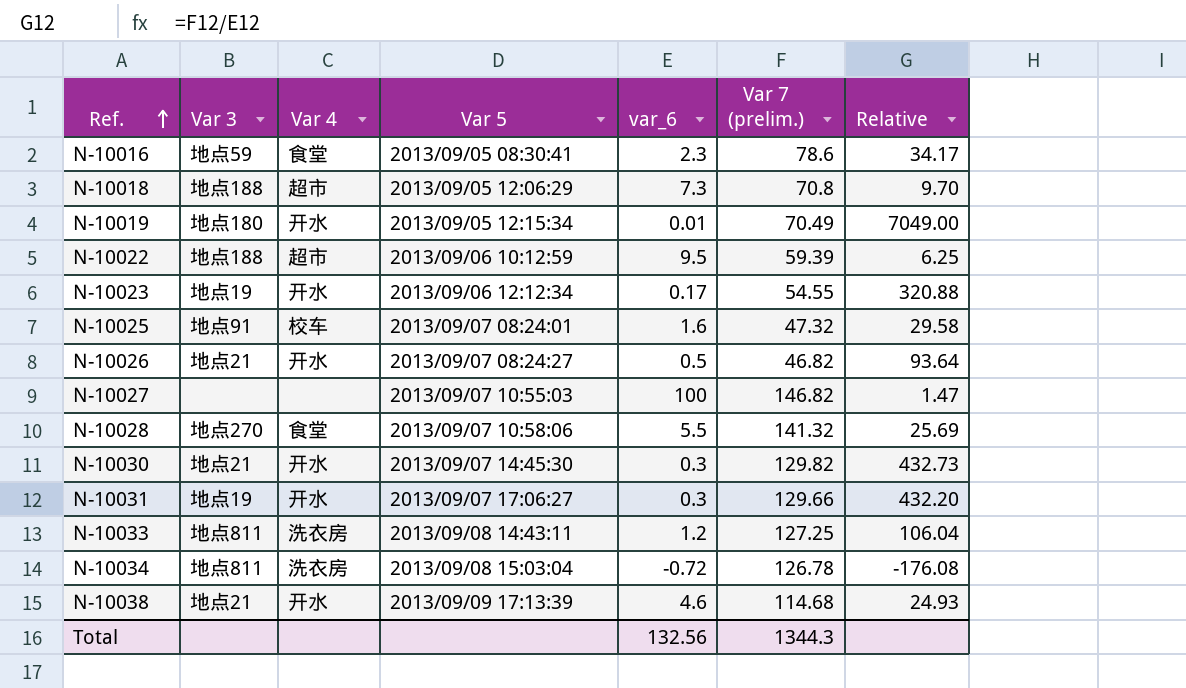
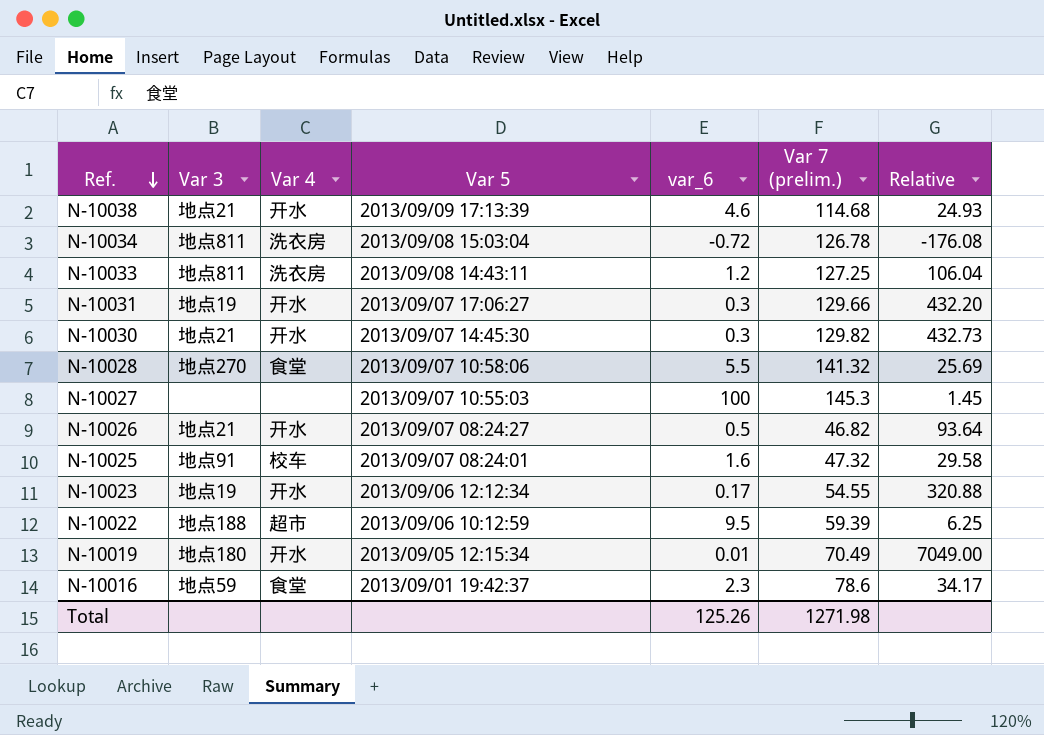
row order: Ref. ascending -> Ref. descending
row N-10018: 地点188 | 超市 | 2013/09/05 12:06:29 | 7.3 | 70.8 | 9.70 -> none
N-10027 | Var 7 (prelim.): 146.82 -> 145.3
N-10027 | Relative: 1.47 -> 1.45
N-10016 | Var 5: 2013/09/05 08:30:41 -> 2013/09/01 19:42:37
Total | var_6: 132.56 -> 125.26
Total | Var 7 (prelim.): 1344.3 -> 1271.98

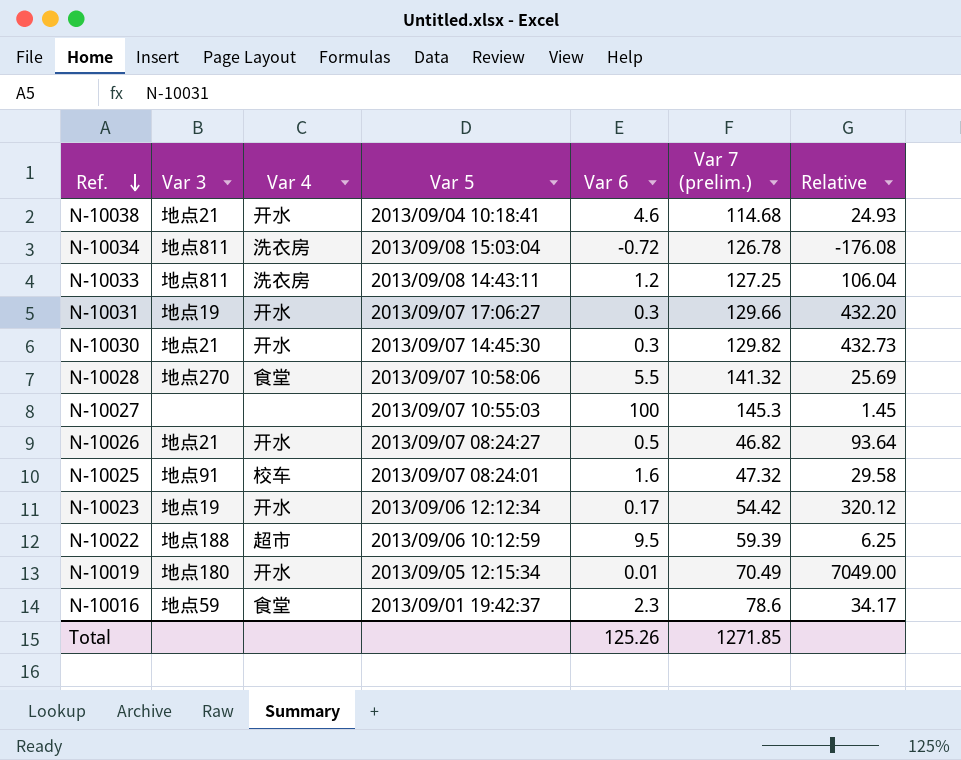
column name: var_6 -> Var 6
N-10038 | Var 5: 2013/09/09 17:13:39 -> 2013/09/04 10:18:41
N-10023 | Var 7 (prelim.): 54.55 -> 54.42
N-10023 | Relative: 320.88 -> 320.12
Total | Var 7 (prelim.): 1271.98 -> 1271.85

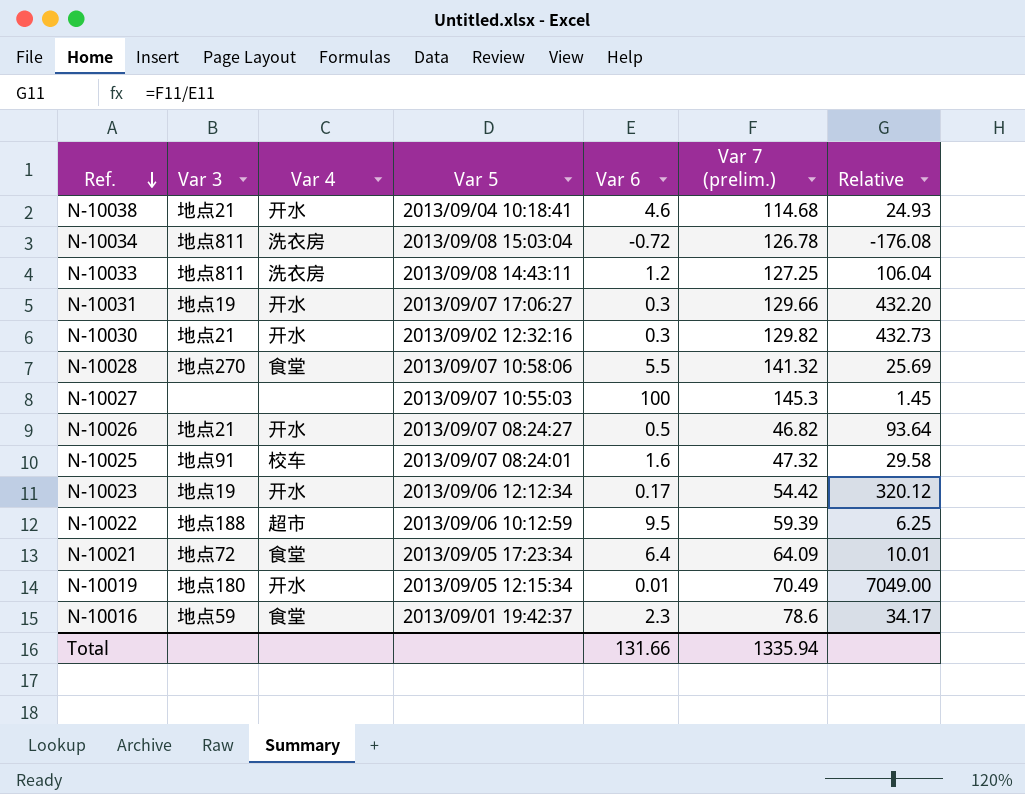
N-10030 | Var 5: 2013/09/07 14:45:30 -> 2013/09/02 12:32:16
row N-10021: none -> 地点72 | 食堂 | 2013/09/05 17:23:34 | 6.4 | 64.09 | 10.01
Total | Var 6: 125.26 -> 131.66
Total | Var 7 (prelim.): 1271.85 -> 1335.94

